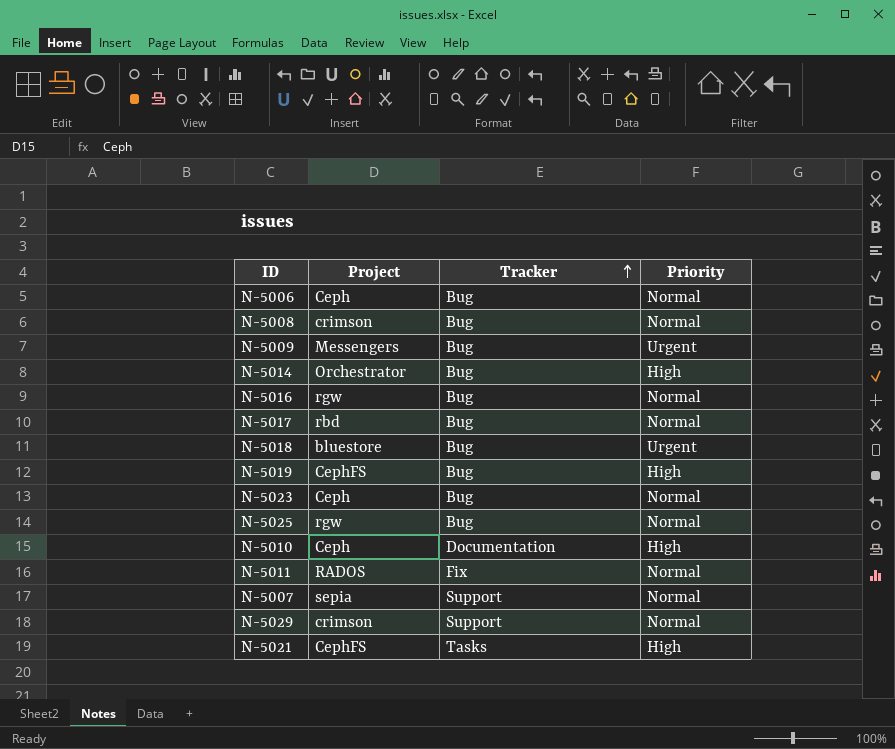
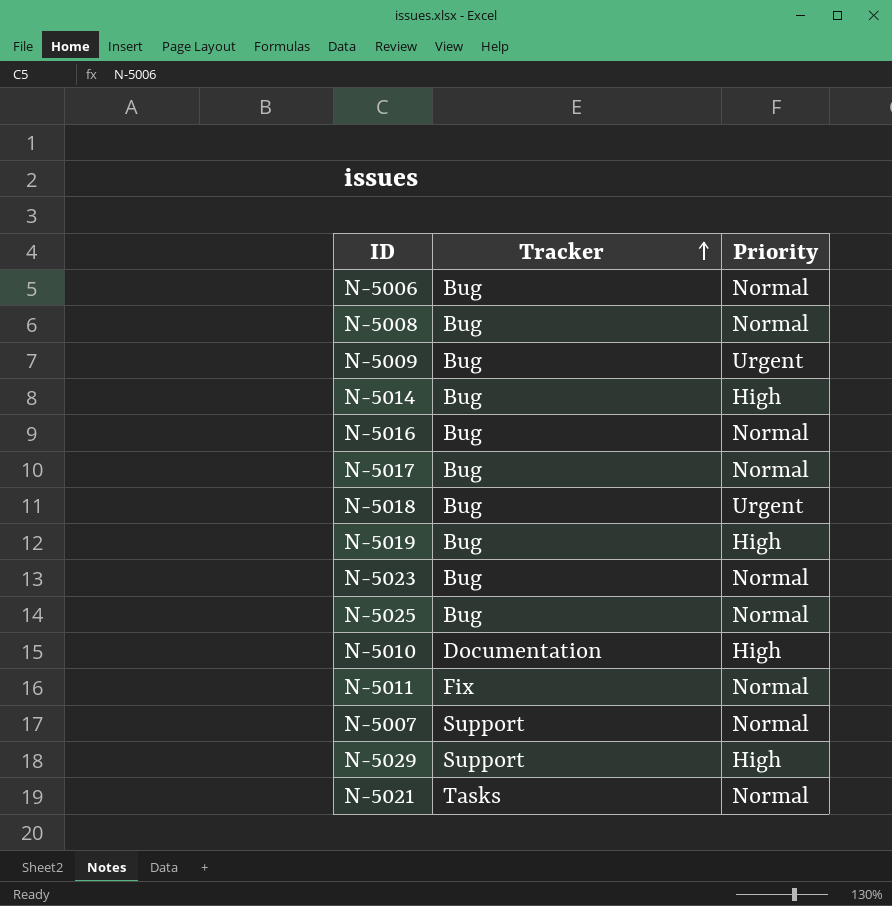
column Project | position: 2 -> none
N-5029 | Priority: Normal -> High
N-5021 | Priority: High -> Normal

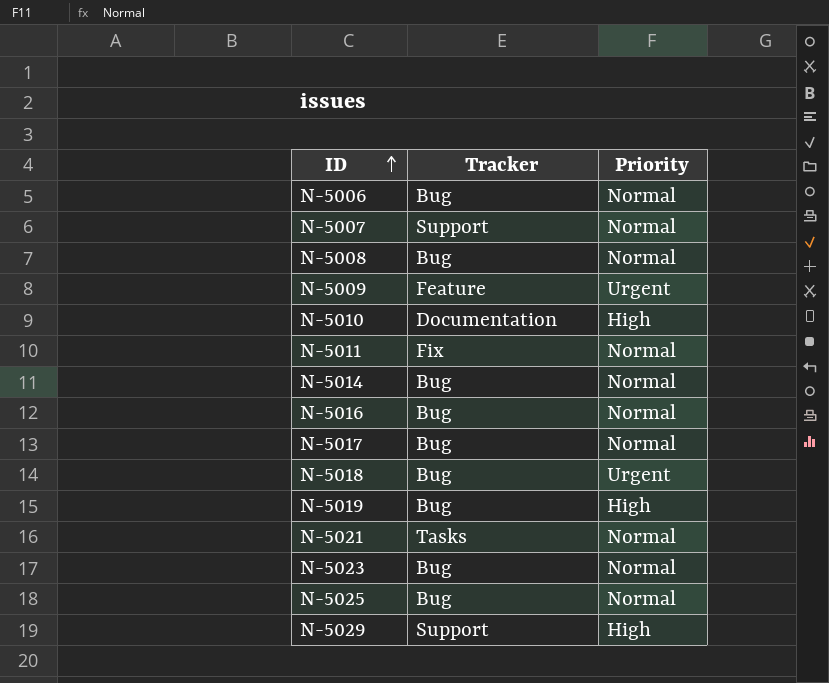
row order: Tracker ascending -> ID ascending
N-5009 | Tracker: Bug -> Feature
N-5014 | Priority: High -> Normal

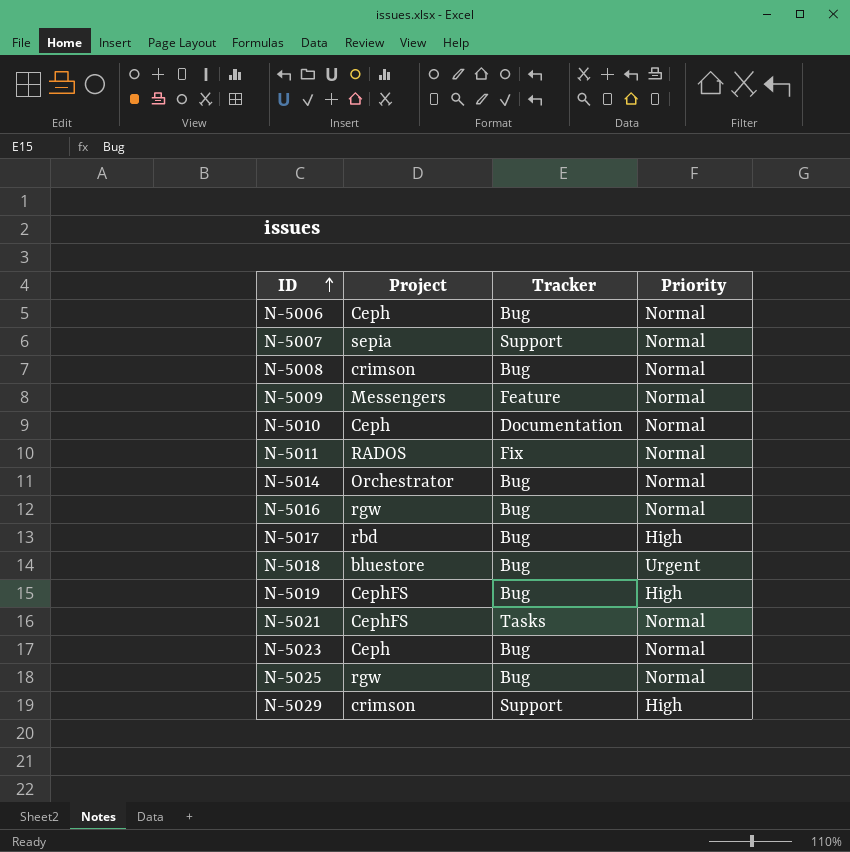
column Project | position: none -> 2
N-5009 | Priority: Urgent -> Normal
N-5010 | Priority: High -> Normal
N-5017 | Priority: Normal -> High

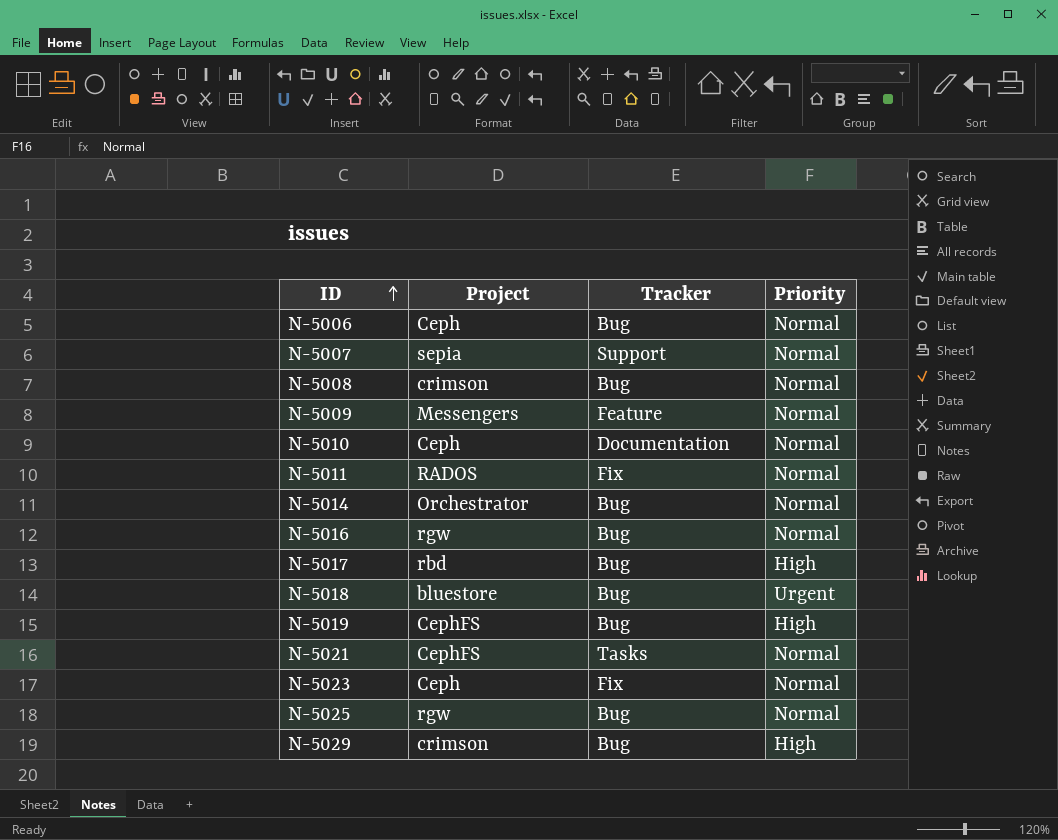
N-5023 | Tracker: Bug -> Fix
N-5029 | Tracker: Support -> Bug

